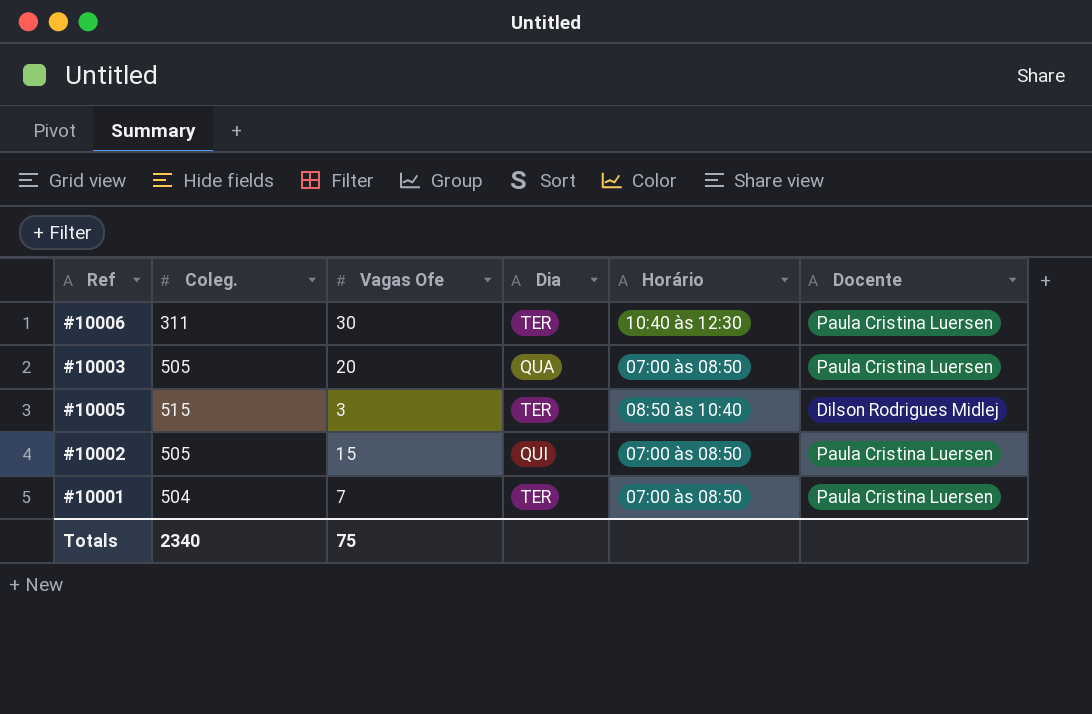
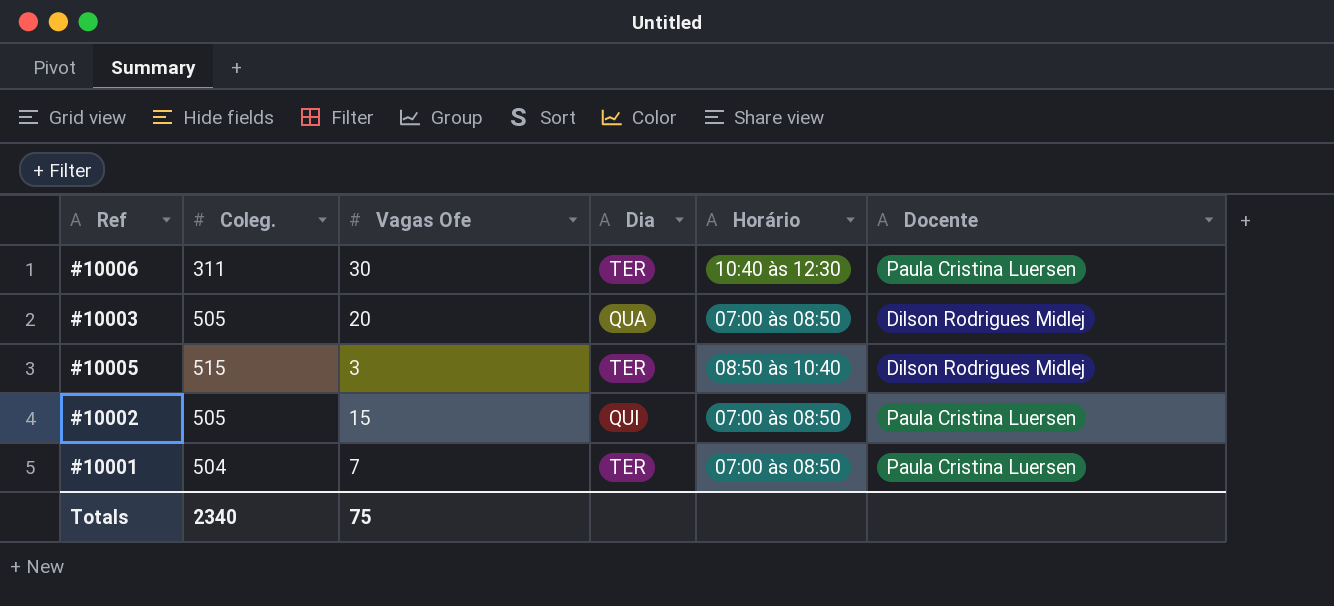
#10003 | Docente: Paula Cristina Luersen -> Dilson Rodrigues Midlej

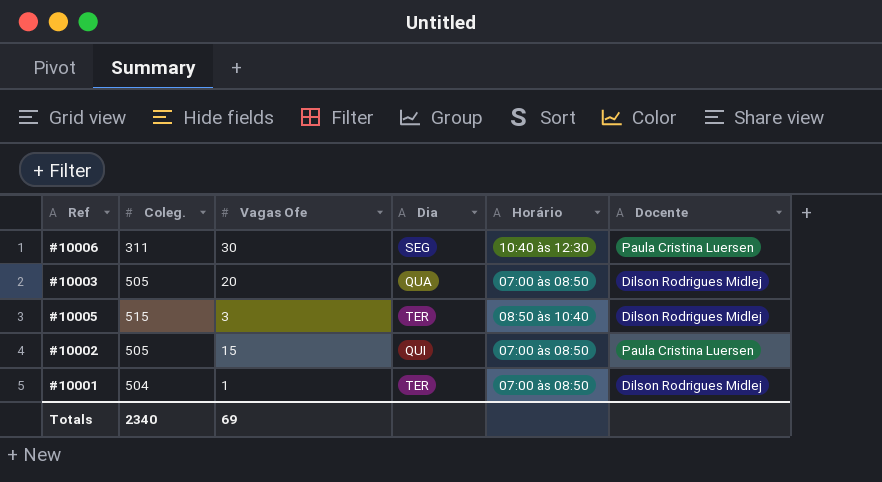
#10006 | Dia: TER -> SEG
#10001 | Vagas Ofe: 7 -> 1
#10001 | Docente: Paula Cristina Luersen -> Dilson Rodrigues Midlej
Totals | Vagas Ofe: 75 -> 69

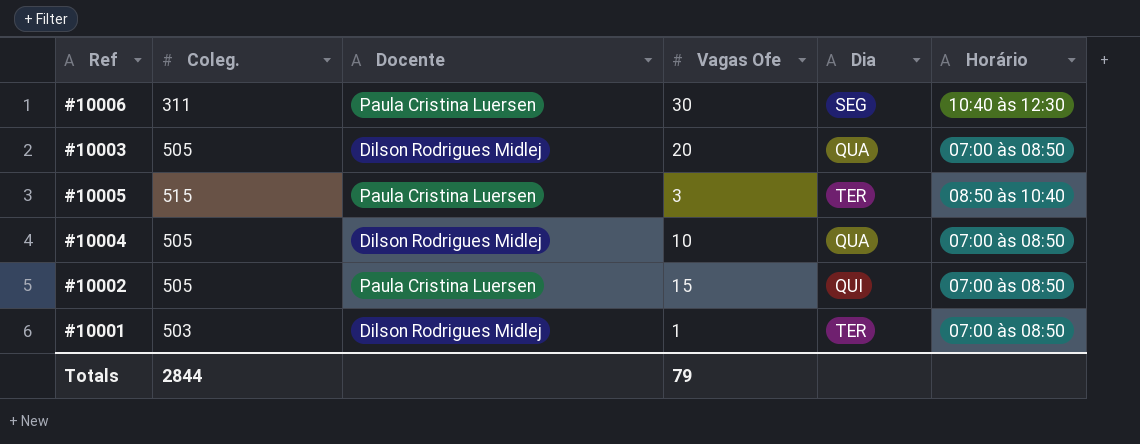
column Docente | position: 6 -> 3
#10005 | Docente: Dilson Rodrigues Midlej -> Paula Cristina Luersen
row #10004: none -> 505 | Dilson Rodrigues Midlej | 10 | QUA | 07:00 às 08:50
#10001 | Coleg.: 504 -> 503
Totals | Coleg.: 2340 -> 2844
Totals | Vagas Ofe: 69 -> 79

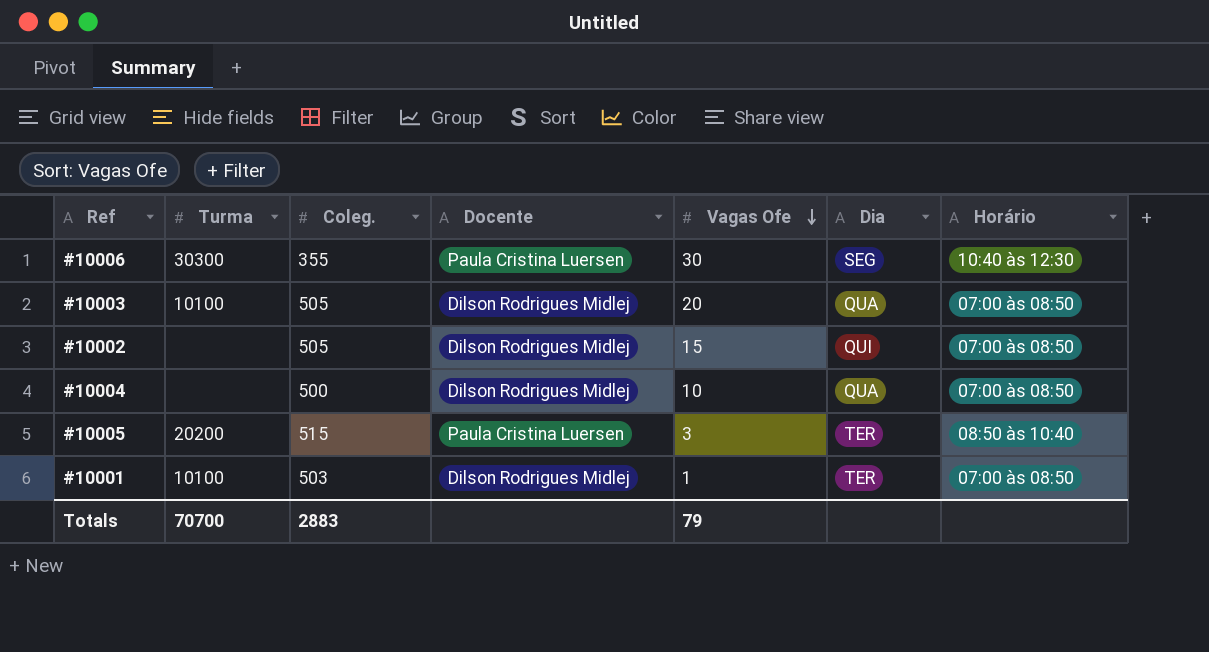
row order: none -> Vagas Ofe descending
column Turma | position: none -> 2
#10006 | Coleg.: 311 -> 355
#10002 | Docente: Paula Cristina Luersen -> Dilson Rodrigues Midlej
#10004 | Coleg.: 505 -> 500
Totals | Coleg.: 2844 -> 2883

